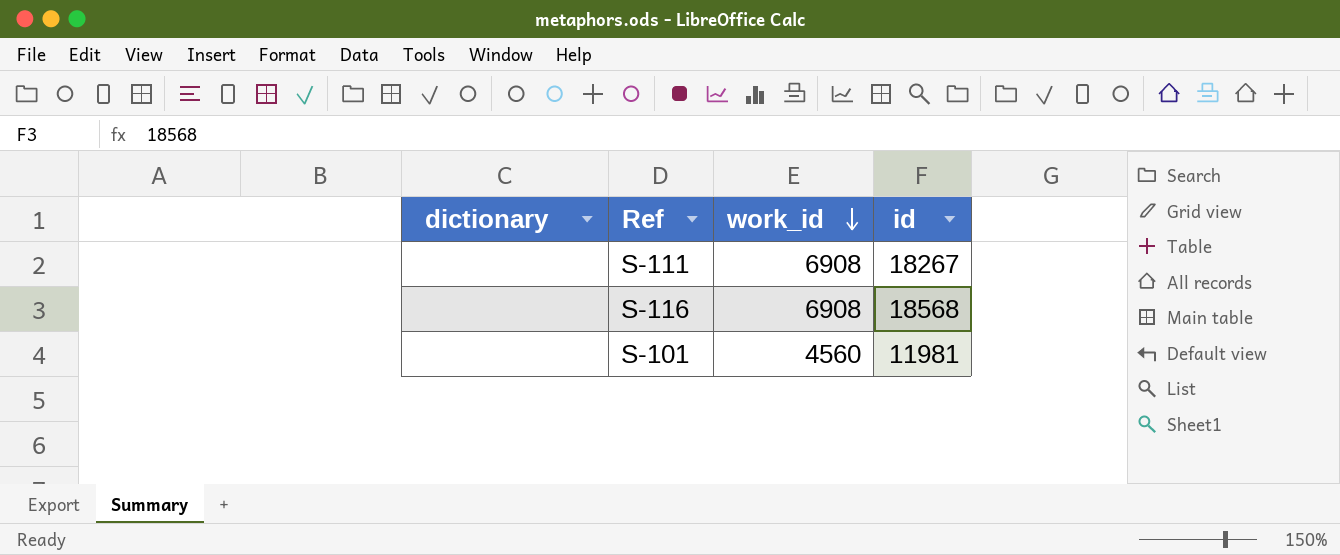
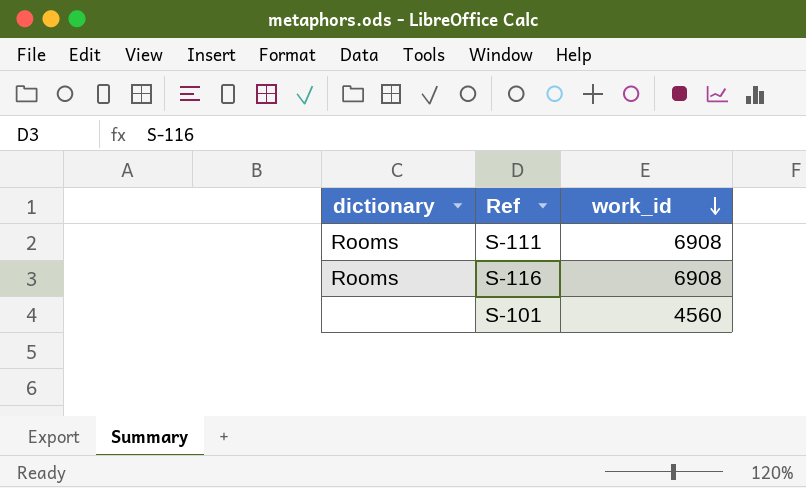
column id | position: 4 -> none
S-111 | dictionary: none -> Rooms
S-116 | dictionary: none -> Rooms

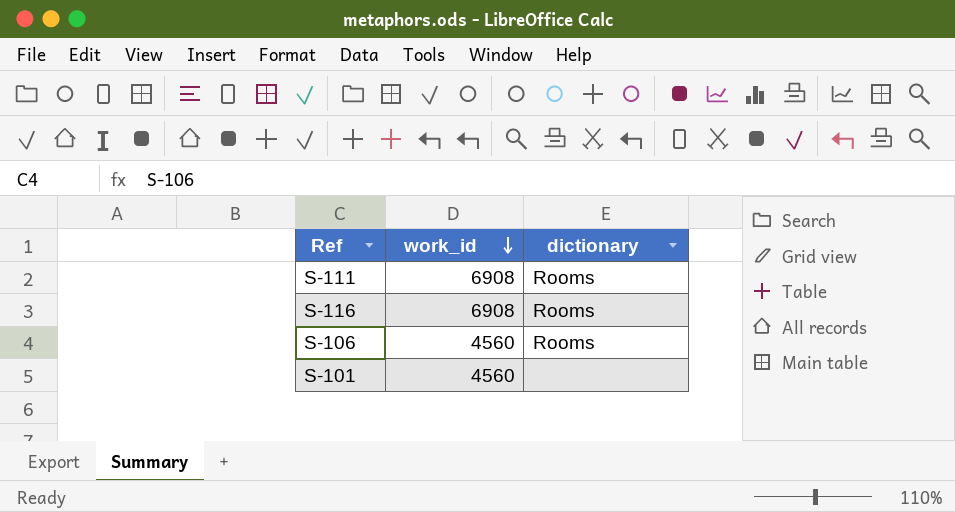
column dictionary | position: 1 -> 3
row S-106: none -> 4560 | Rooms

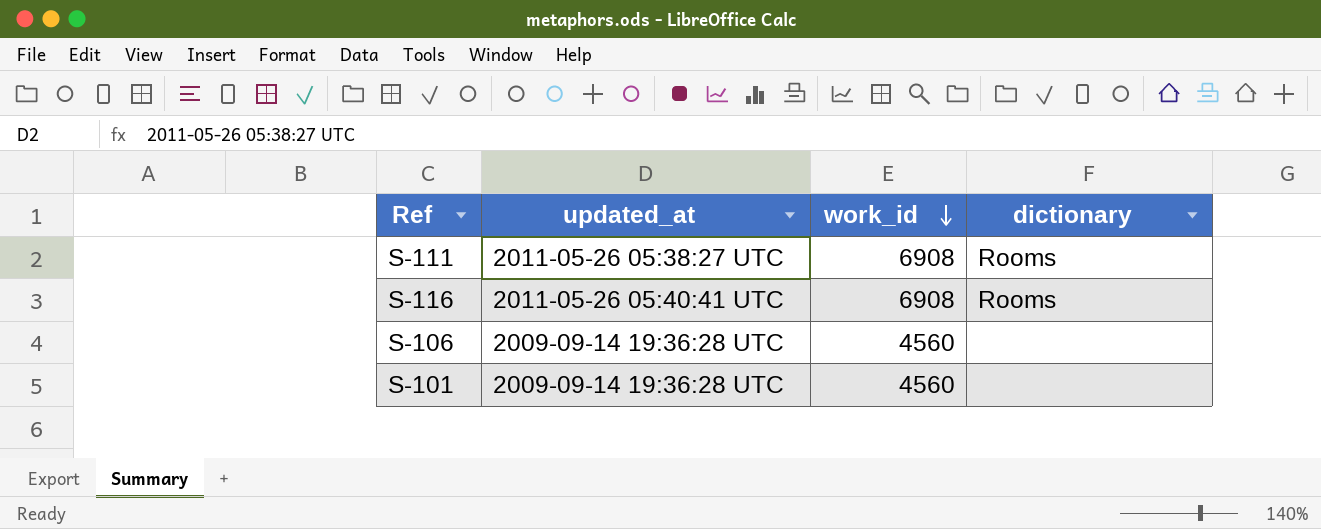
column updated_at | position: none -> 2
S-106 | dictionary: Rooms -> none

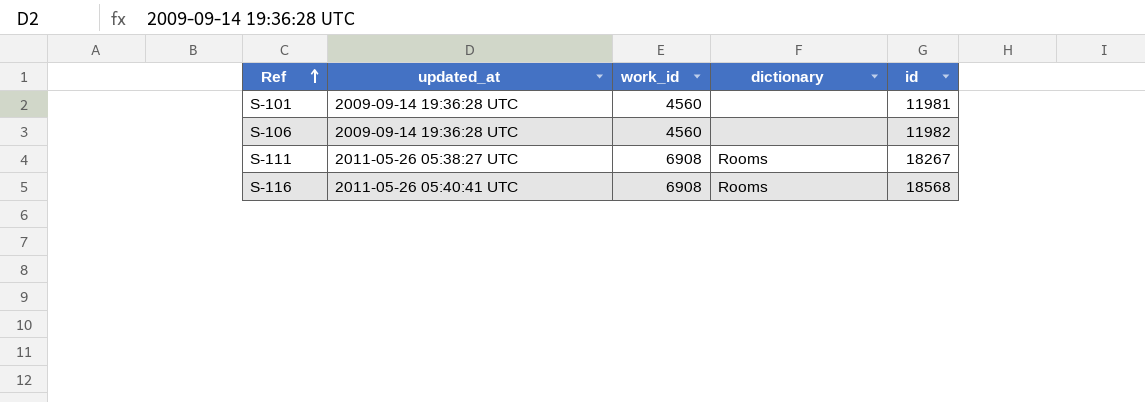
row order: work_id descending -> Ref ascending
column id | position: none -> 5

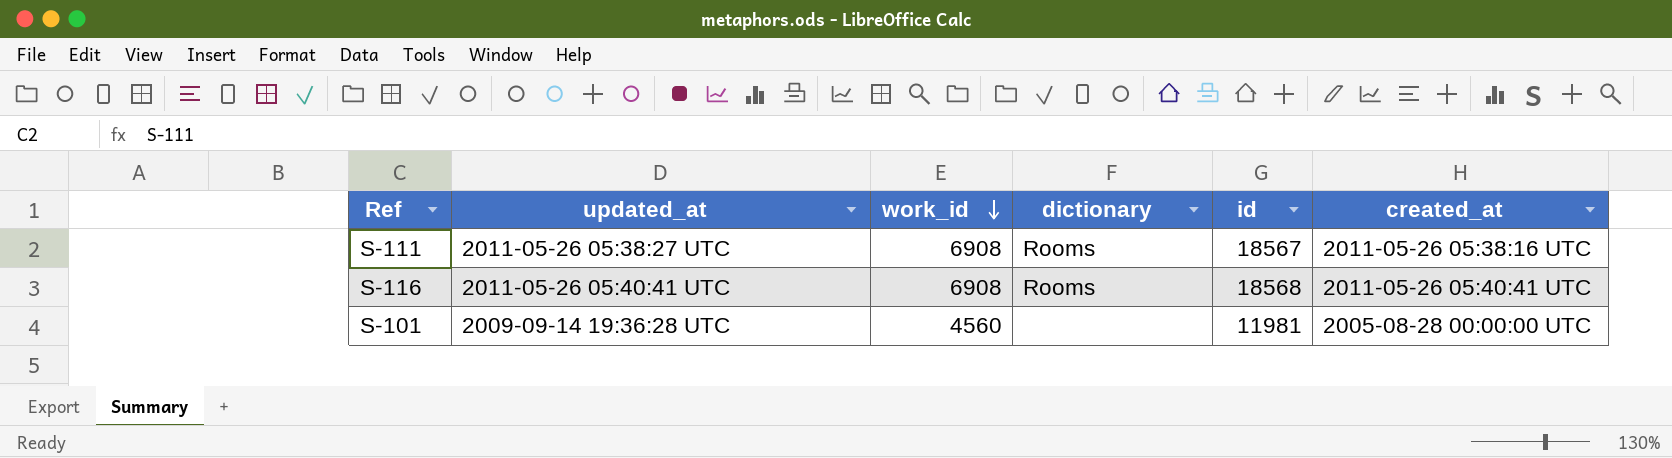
row order: Ref ascending -> work_id descending
column created_at | position: none -> 6
row S-106: 2009-09-14 19:36:28 UTC | 4560 | none | 11982 -> none
S-111 | id: 18267 -> 18567

